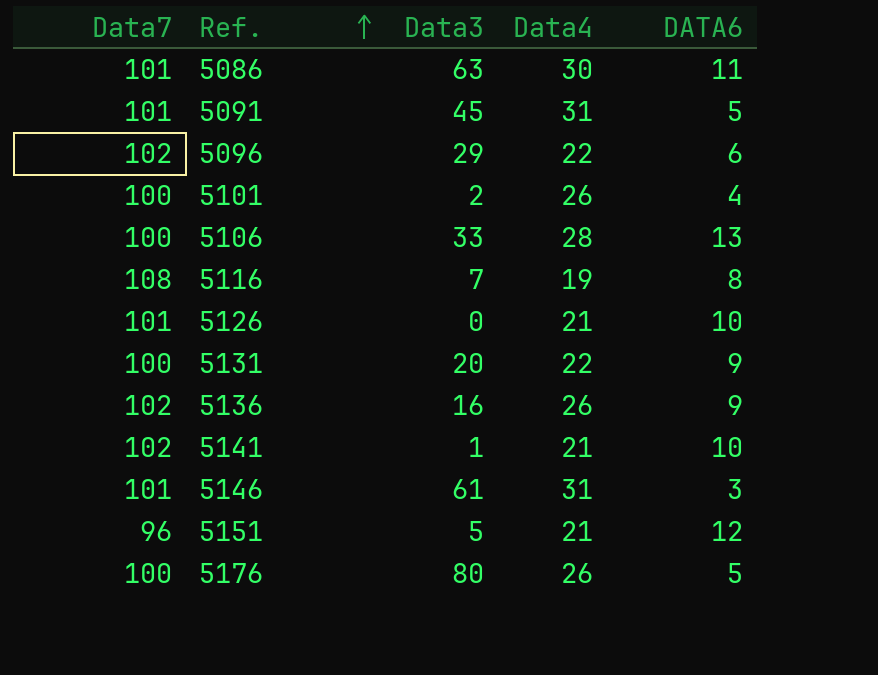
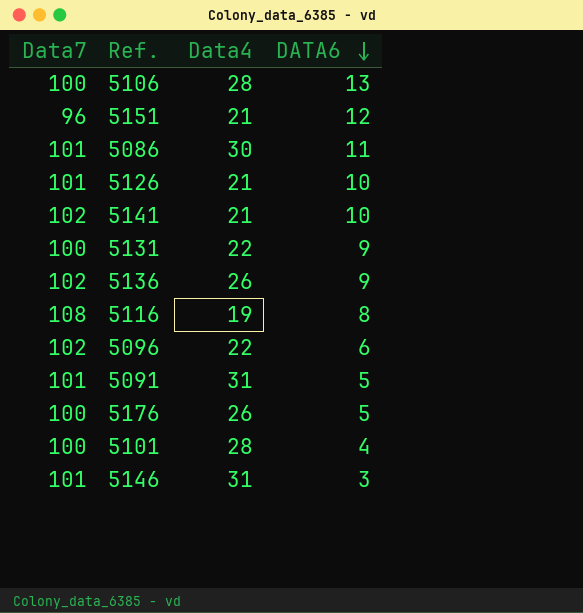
row order: Ref. ascending -> DATA6 descending
column Data3 | position: 3 -> none
5101 | Data4: 26 -> 28

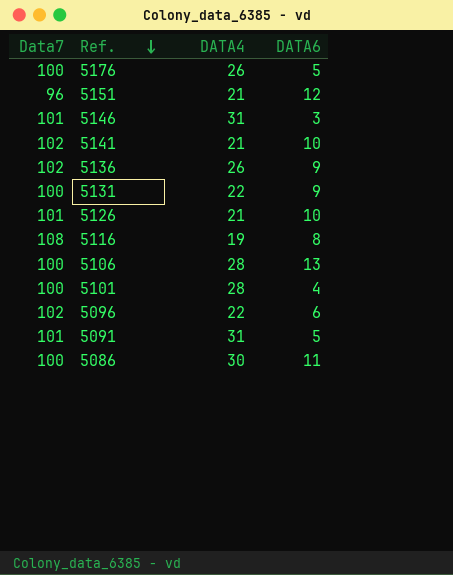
row order: DATA6 descending -> Ref. descending
column name: Data4 -> DATA4
5086 | Data7: 101 -> 100

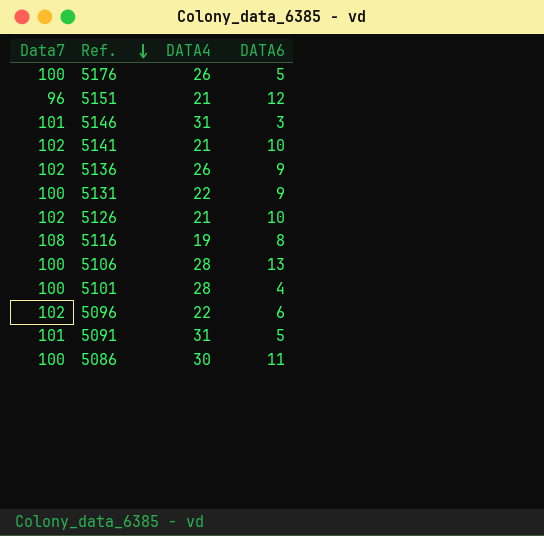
5126 | Data7: 101 -> 102

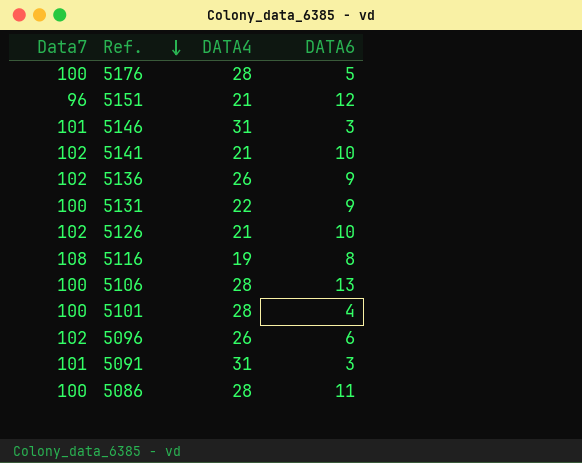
5176 | DATA4: 26 -> 28
5096 | DATA4: 22 -> 26
5091 | DATA6: 5 -> 3
5086 | DATA4: 30 -> 28

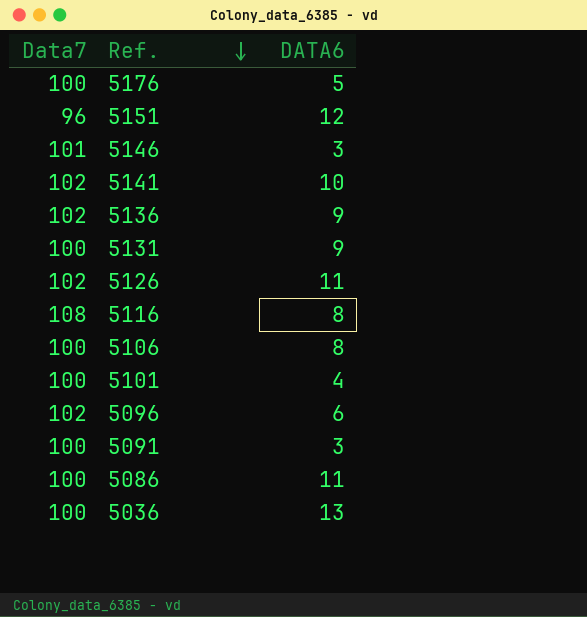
column DATA4 | position: 3 -> none
5126 | DATA6: 10 -> 11
5106 | DATA6: 13 -> 8
5091 | Data7: 101 -> 100
row 5036: none -> 100 | 13

